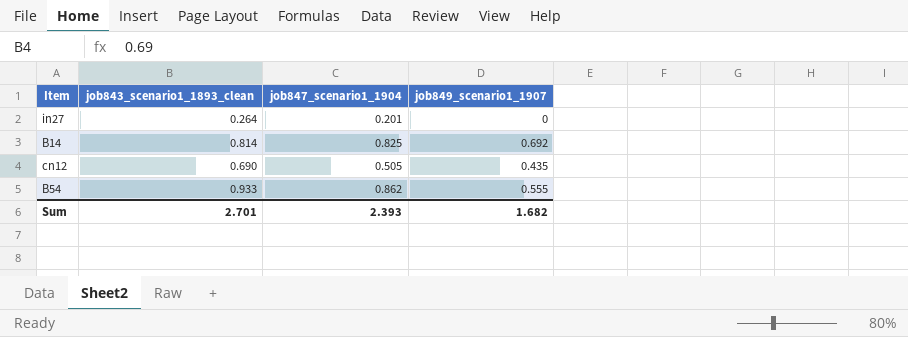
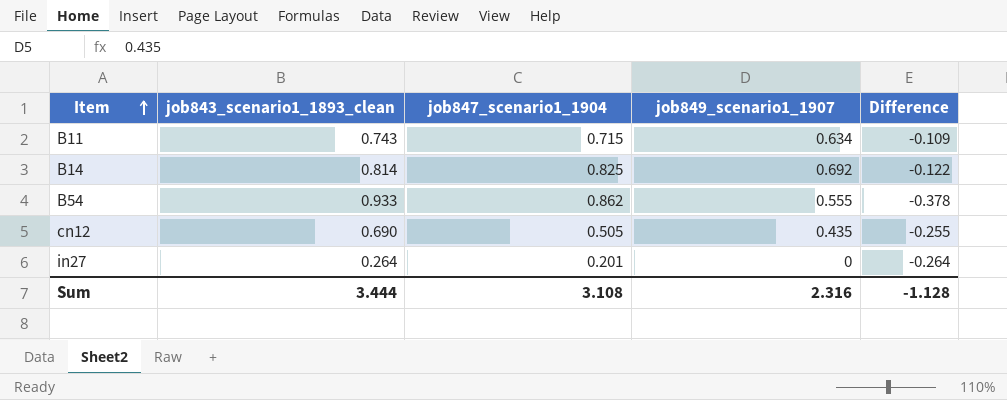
row order: none -> Item ascending
column Difference | formula: none -> [job849_scenario1_1907] - [job843_scenario1_1893_clean]
row B11: none -> 0.743 | 0.715 | 0.634 | -0.109
Sum | job843_scenario1_1893_clean: 2.701 -> 3.444
Sum | job847_scenario1_1904: 2.393 -> 3.108
Sum | job849_scenario1_1907: 1.682 -> 2.316

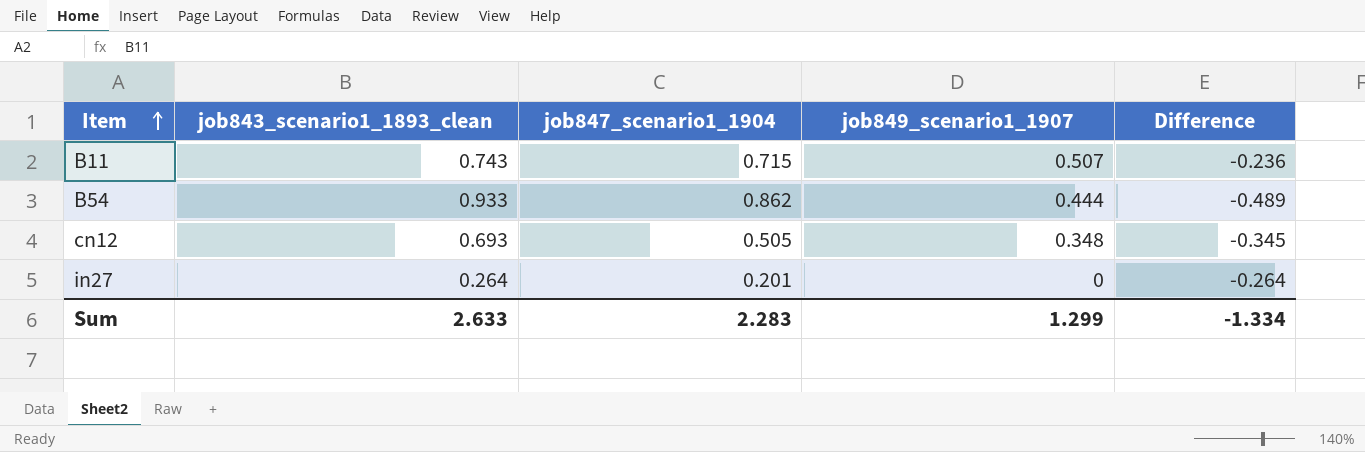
row B14: 0.814 | 0.825 | 0.692 | -0.122 -> none
B11 | job849_scenario1_1907: 0.634 -> 0.507
B11 | Difference: -0.109 -> -0.236
B54 | job849_scenario1_1907: 0.555 -> 0.444
B54 | Difference: -0.378 -> -0.489
cn12 | job843_scenario1_1893_clean: 0.690 -> 0.693
cn12 | job849_scenario1_1907: 0.435 -> 0.348
cn12 | Difference: -0.255 -> -0.345
Sum | job843_scenario1_1893_clean: 3.444 -> 2.633
Sum | job847_scenario1_1904: 3.108 -> 2.283
Sum | job849_scenario1_1907: 2.316 -> 1.299
Sum | Difference: -1.128 -> -1.334

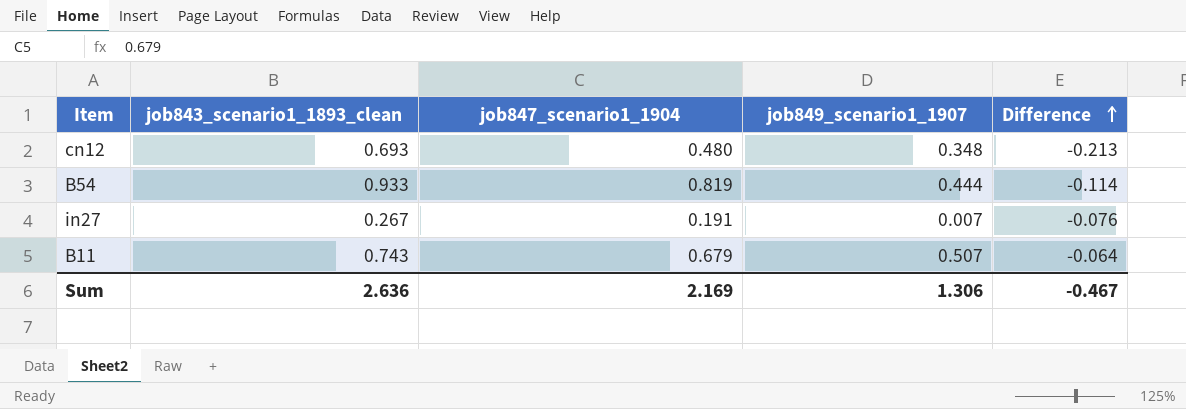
row order: Item ascending -> Difference ascending
column Difference | formula: [job849_scenario1_1907] - [job843_scenario1_1893_clean] -> [job847_scenario1_1904] - [job843_scenario1_1893_clean]
cn12 | job847_scenario1_1904: 0.505 -> 0.480
B54 | job847_scenario1_1904: 0.862 -> 0.819
in27 | job843_scenario1_1893_clean: 0.264 -> 0.267
in27 | job847_scenario1_1904: 0.201 -> 0.191
in27 | job849_scenario1_1907: 0 -> 0.007
B11 | job847_scenario1_1904: 0.715 -> 0.679
Sum | job843_scenario1_1893_clean: 2.633 -> 2.636
Sum | job847_scenario1_1904: 2.283 -> 2.169
Sum | job849_scenario1_1907: 1.299 -> 1.306
Sum | Difference: -1.334 -> -0.467

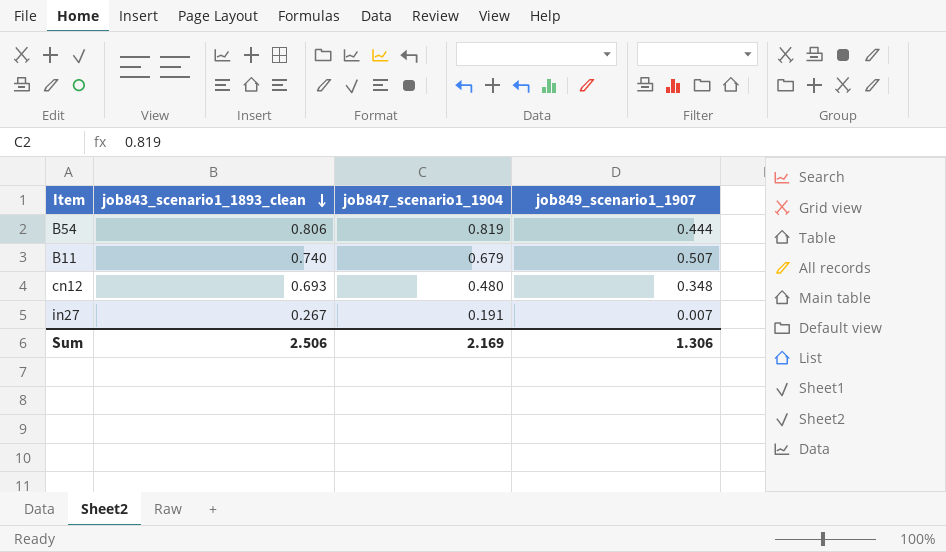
row order: Difference ascending -> job843_scenario1_1893_clean descending
column Difference | formula: [job847_scenario1_1904] - [job843_scenario1_1893_clean] -> none
B54 | job843_scenario1_1893_clean: 0.933 -> 0.806
B11 | job843_scenario1_1893_clean: 0.743 -> 0.740
Sum | job843_scenario1_1893_clean: 2.636 -> 2.506

